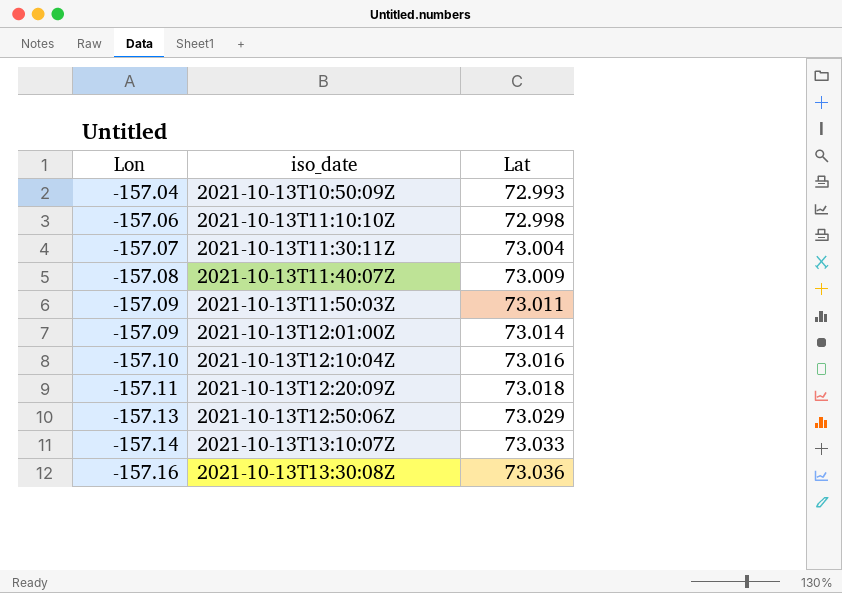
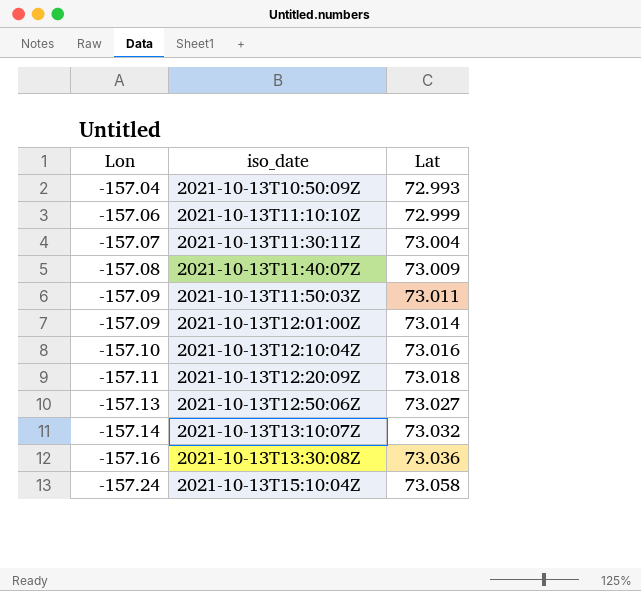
2021-10-13T11:10:10Z | Lat: 72.998 -> 72.999
2021-10-13T12:50:06Z | Lat: 73.029 -> 73.027
2021-10-13T13:10:07Z | Lat: 73.033 -> 73.032
row 2021-10-13T15:10:04Z: none -> -157.24 | 73.058

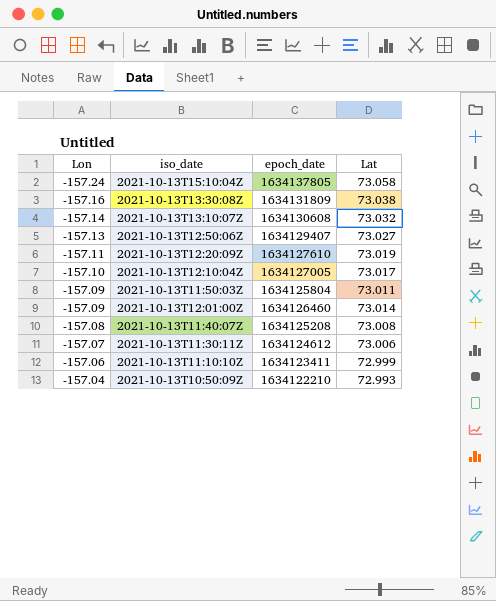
row order: Lon descending -> Lon ascending
column epoch_date | position: none -> 3
2021-10-13T13:30:08Z | Lat: 73.036 -> 73.038
2021-10-13T12:20:09Z | Lat: 73.018 -> 73.019
2021-10-13T12:10:04Z | Lat: 73.016 -> 73.017
2021-10-13T11:40:07Z | Lat: 73.009 -> 73.008
2021-10-13T11:30:11Z | Lat: 73.004 -> 73.006

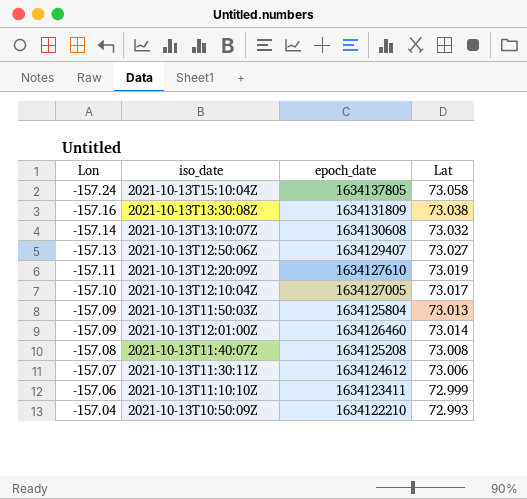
2021-10-13T11:50:03Z | Lat: 73.011 -> 73.013

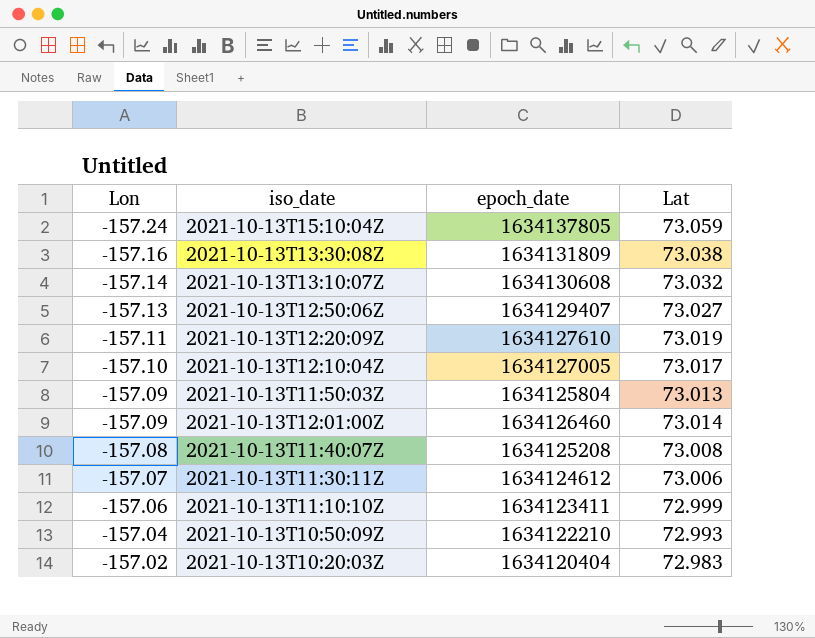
2021-10-13T15:10:04Z | Lat: 73.058 -> 73.059
row 2021-10-13T10:20:03Z: none -> -157.02 | 1634120404 | 72.983

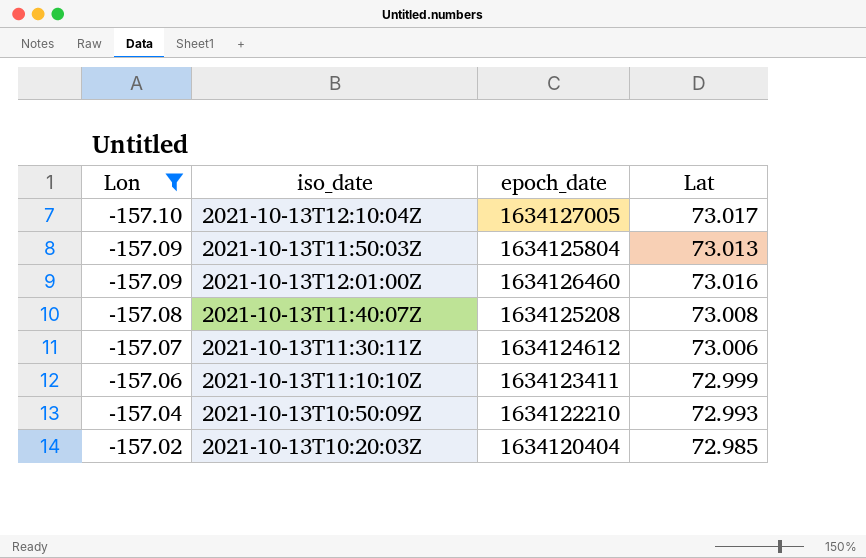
filter: none -> Lon >= -157.10
2021-10-13T12:01:00Z | Lat: 73.014 -> 73.016
2021-10-13T10:20:03Z | Lat: 72.983 -> 72.985

